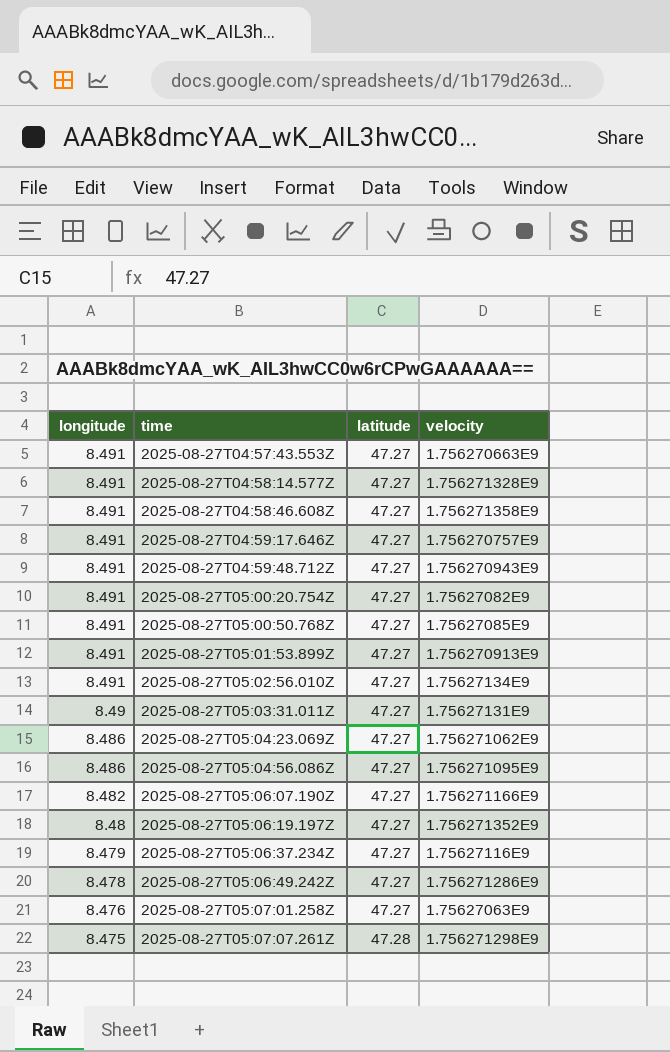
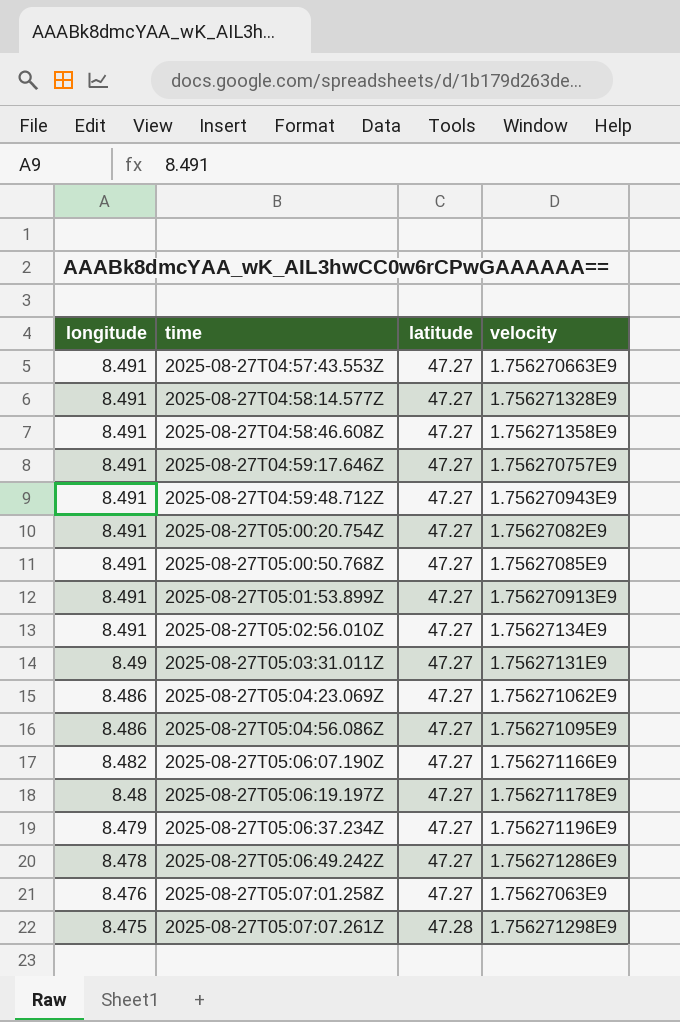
2025-08-27T05:06:19.197Z | velocity: 1.756271352E9 -> 1.756271178E9
2025-08-27T05:06:37.234Z | velocity: 1.75627116E9 -> 1.756271196E9

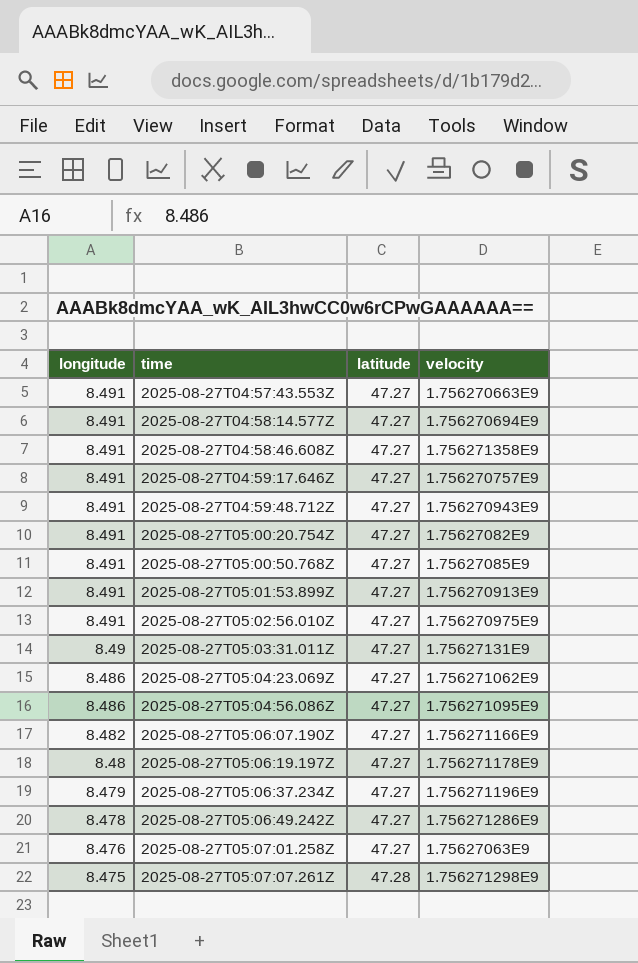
2025-08-27T04:58:14.577Z | velocity: 1.756271328E9 -> 1.756270694E9
2025-08-27T05:02:56.010Z | velocity: 1.75627134E9 -> 1.756270975E9

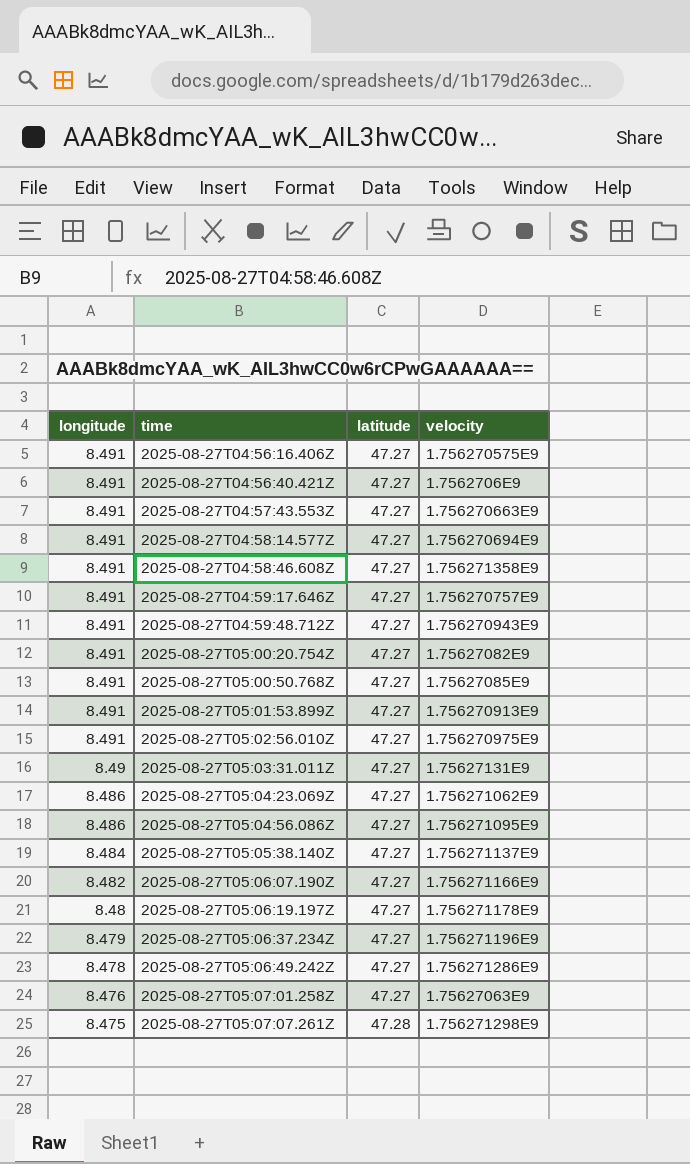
row 2025-08-27T04:56:16.406Z: none -> 8.491 | 47.27 | 1.756270575E9
row 2025-08-27T04:56:40.421Z: none -> 8.491 | 47.27 | 1.7562706E9
row 2025-08-27T05:05:38.140Z: none -> 8.484 | 47.27 | 1.756271137E9

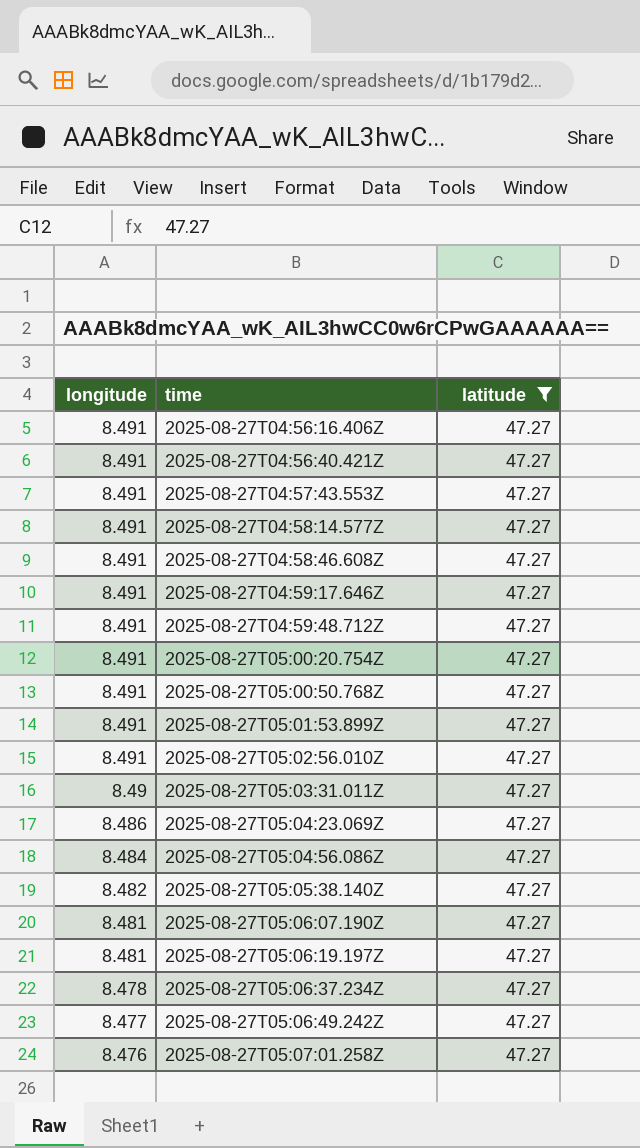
filter: none -> latitude = 47.27
column velocity | position: 4 -> none
2025-08-27T05:04:56.086Z | longitude: 8.486 -> 8.484
2025-08-27T05:05:38.140Z | longitude: 8.484 -> 8.482
2025-08-27T05:06:07.190Z | longitude: 8.482 -> 8.481
2025-08-27T05:06:19.197Z | longitude: 8.48 -> 8.481
2025-08-27T05:06:37.234Z | longitude: 8.479 -> 8.478
2025-08-27T05:06:49.242Z | longitude: 8.478 -> 8.477

